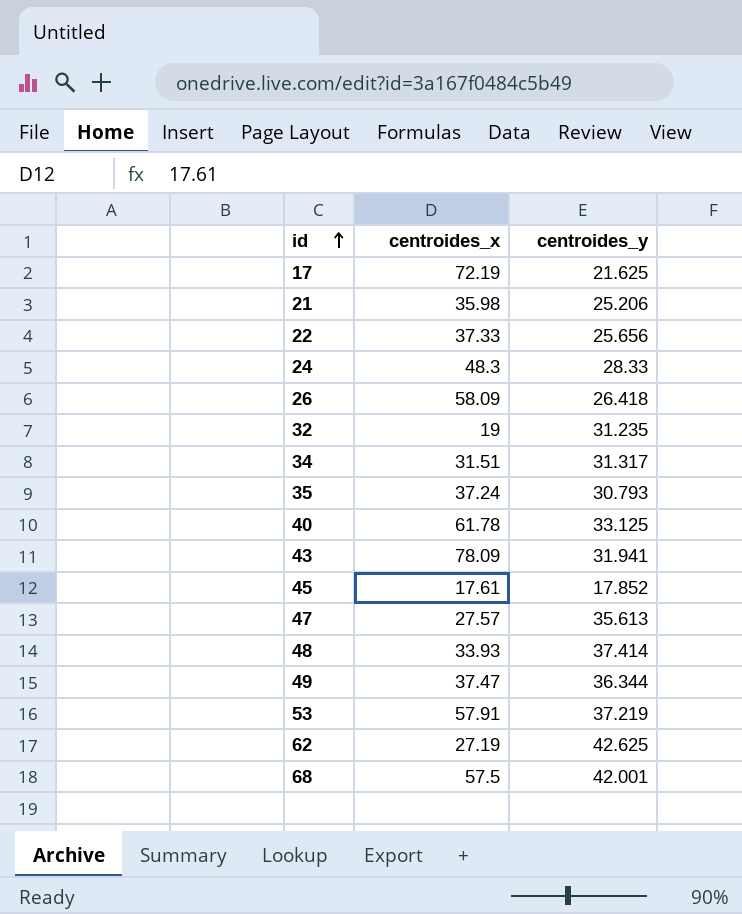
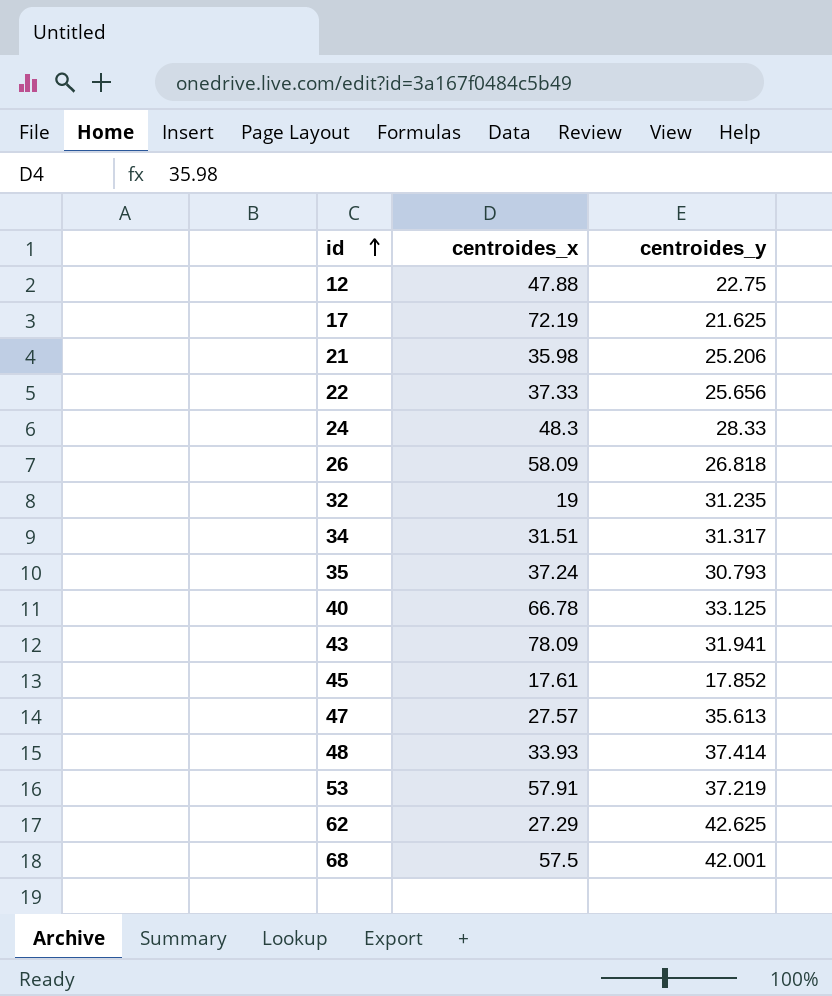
row 49: 37.47 | 36.344 -> none
row 12: none -> 47.88 | 22.75
26 | centroides_y: 26.418 -> 26.818
40 | centroides_x: 61.78 -> 66.78
62 | centroides_x: 27.19 -> 27.29

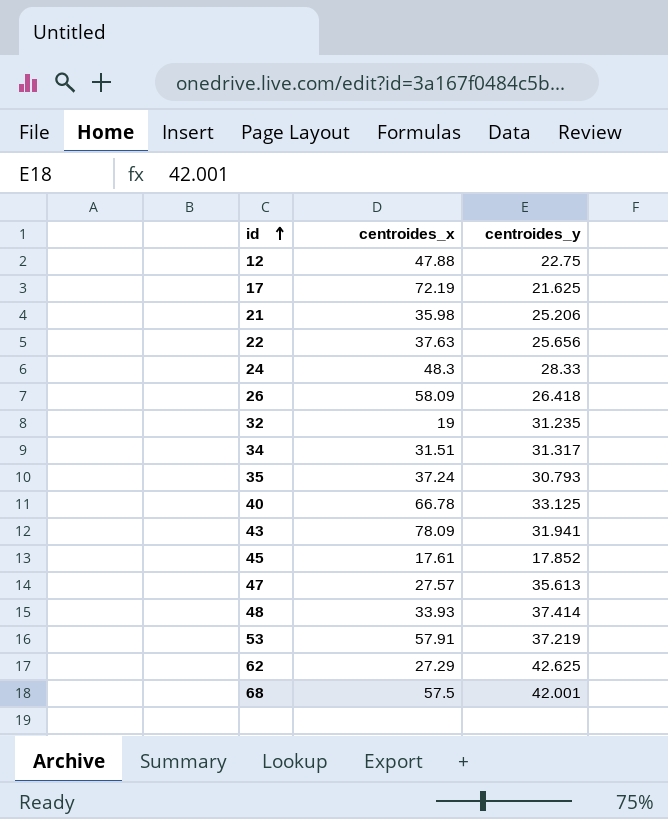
22 | centroides_x: 37.33 -> 37.63
26 | centroides_y: 26.818 -> 26.418

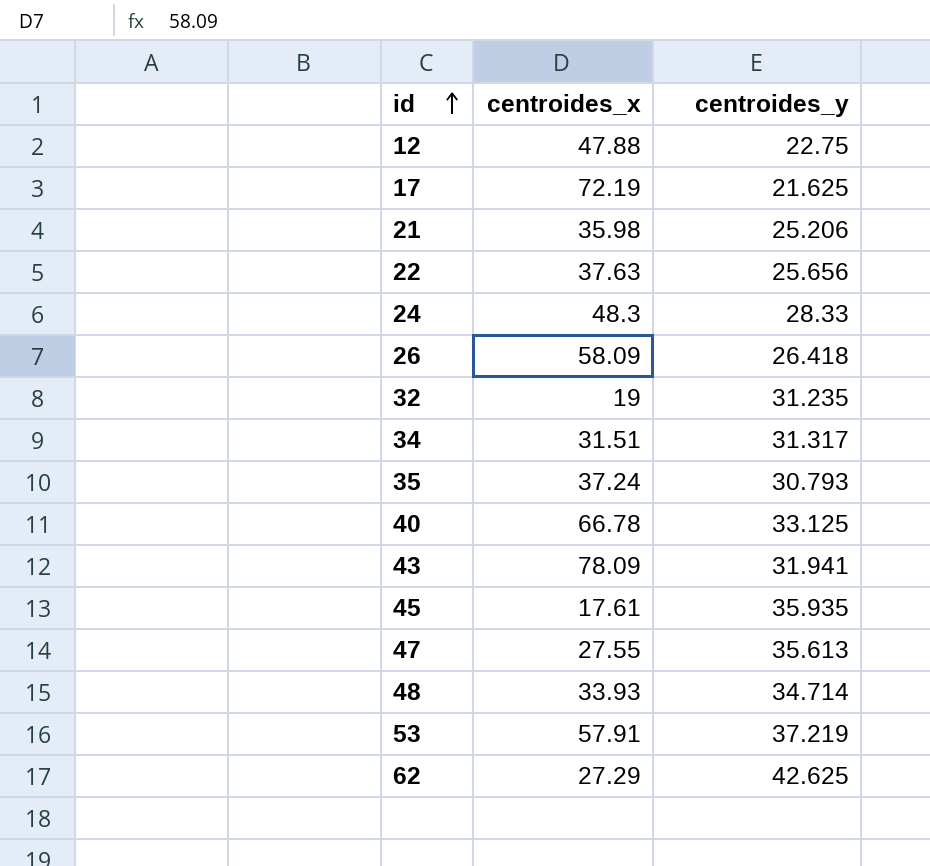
row 68: 57.5 | 42.001 -> none
45 | centroides_y: 17.852 -> 35.935
47 | centroides_x: 27.57 -> 27.55
48 | centroides_y: 37.414 -> 34.714

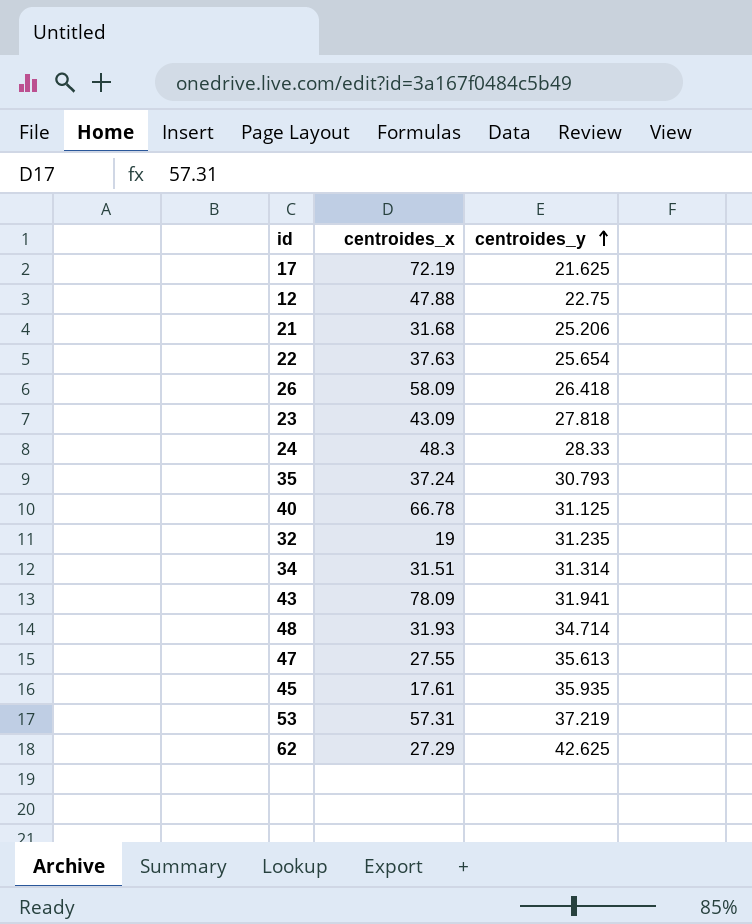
row order: id ascending -> centroides_y ascending
21 | centroides_x: 35.98 -> 31.68
22 | centroides_y: 25.656 -> 25.654
row 23: none -> 43.09 | 27.818
40 | centroides_y: 33.125 -> 31.125
34 | centroides_y: 31.317 -> 31.314
48 | centroides_x: 33.93 -> 31.93
53 | centroides_x: 57.91 -> 57.31

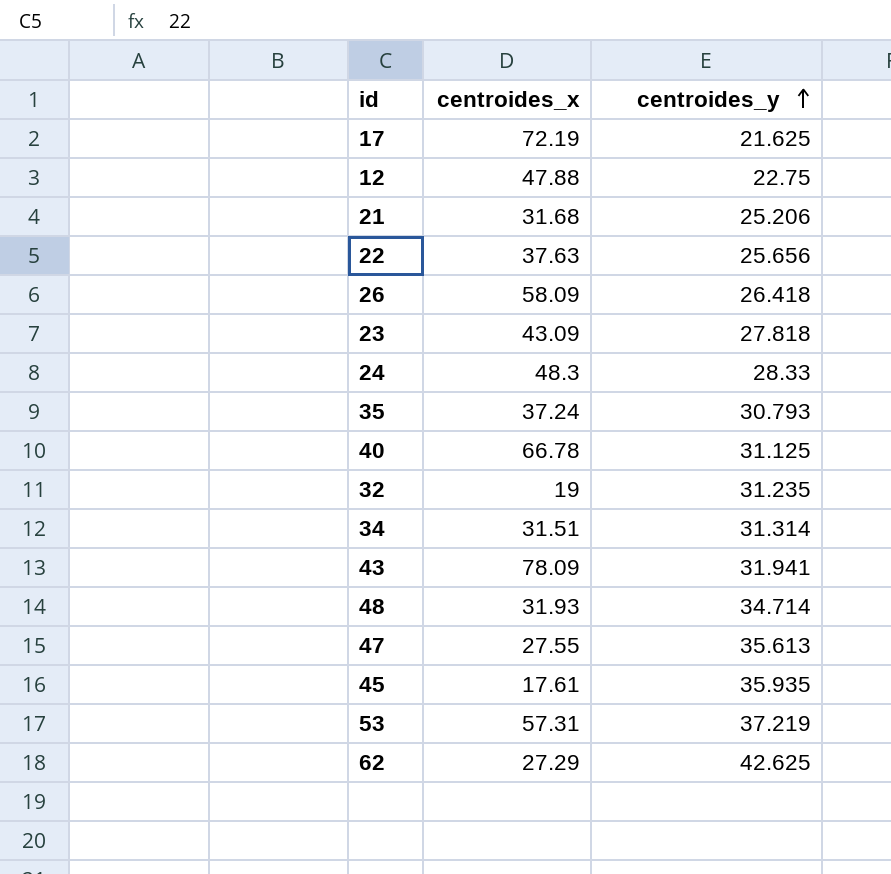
22 | centroides_y: 25.654 -> 25.656

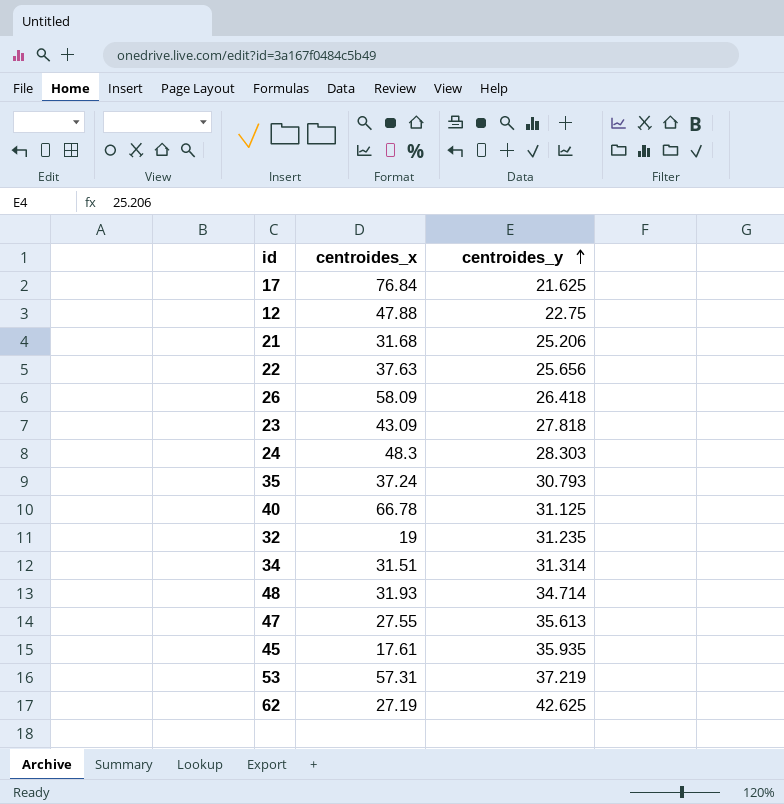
row 43: 78.09 | 31.941 -> none
17 | centroides_x: 72.19 -> 76.84
24 | centroides_y: 28.33 -> 28.303
62 | centroides_x: 27.29 -> 27.19

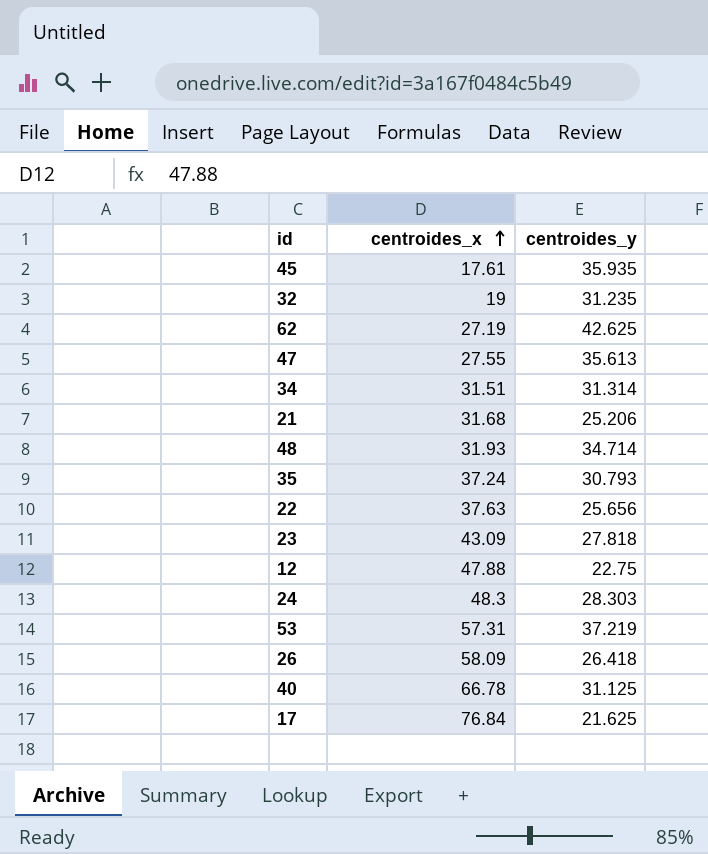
row order: centroides_y ascending -> centroides_x ascending

